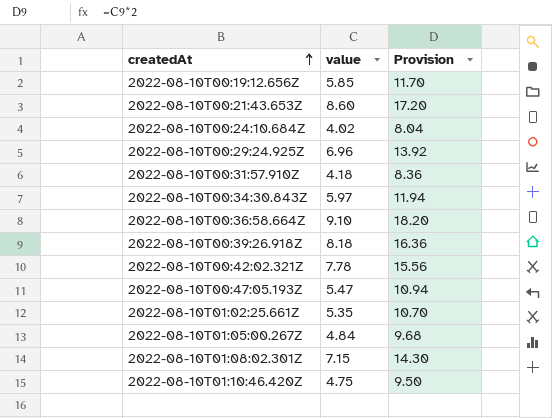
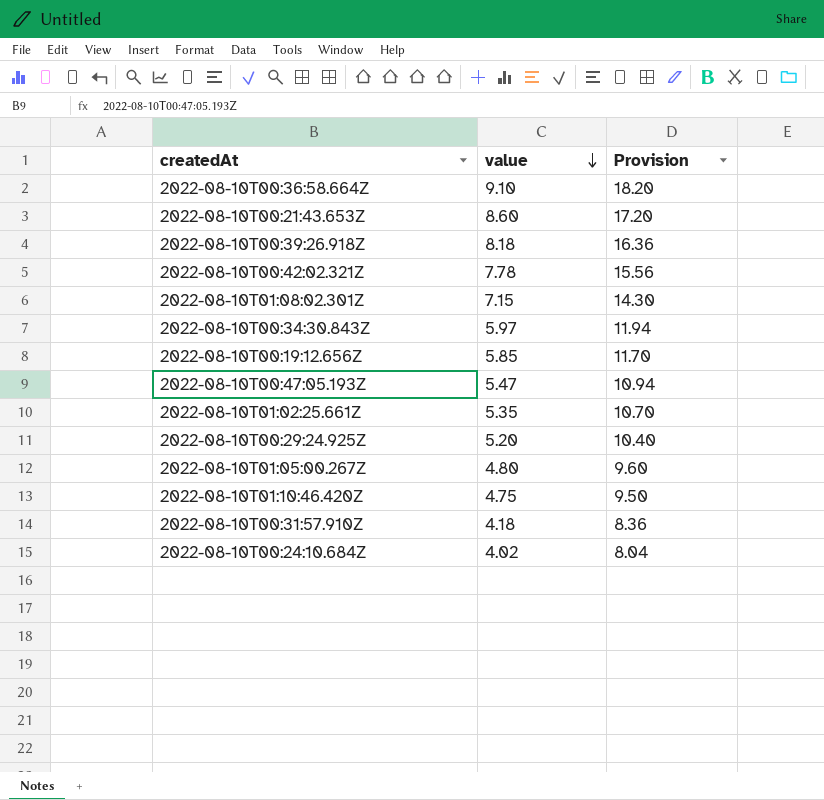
row order: createdAt ascending -> value descending
2022-08-10T00:29:24.925Z | value: 6.96 -> 5.20
2022-08-10T00:29:24.925Z | Provision: 13.92 -> 10.40
2022-08-10T01:05:00.267Z | value: 4.84 -> 4.80
2022-08-10T01:05:00.267Z | Provision: 9.68 -> 9.60

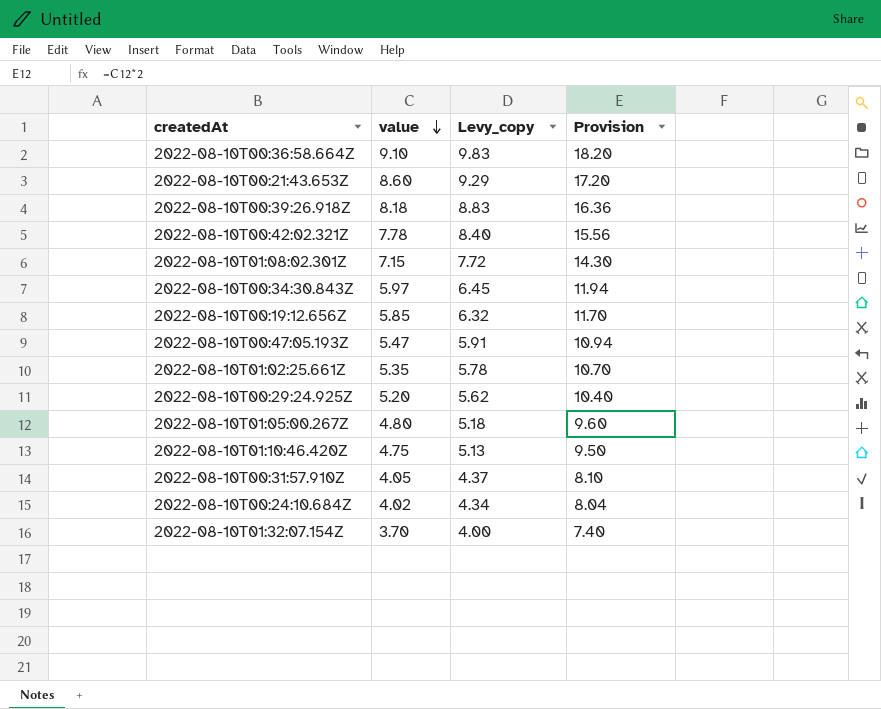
column Levy_copy | formula: none -> [value] * 1.08
2022-08-10T00:31:57.910Z | value: 4.18 -> 4.05
2022-08-10T00:31:57.910Z | Provision: 8.36 -> 8.10
row 2022-08-10T01:32:07.154Z: none -> 3.70 | 4.00 | 7.40

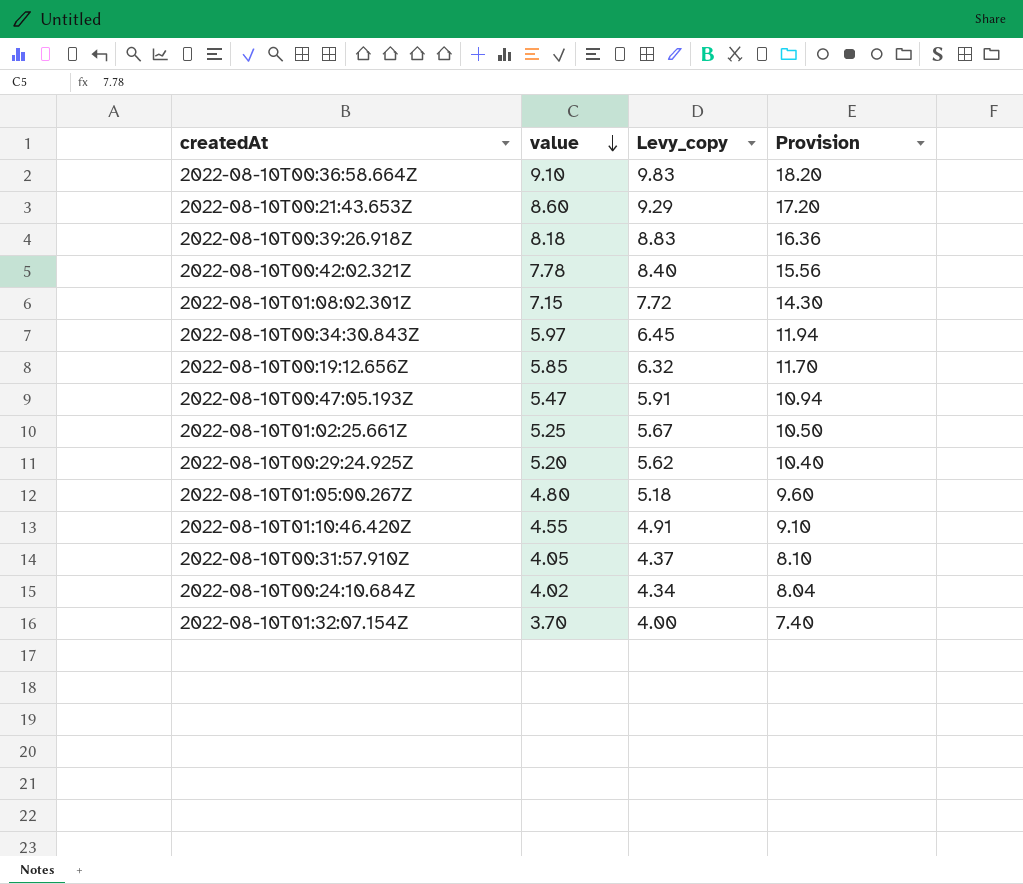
2022-08-10T01:02:25.661Z | value: 5.35 -> 5.25
2022-08-10T01:02:25.661Z | Levy_copy: 5.78 -> 5.67
2022-08-10T01:02:25.661Z | Provision: 10.70 -> 10.50
2022-08-10T01:10:46.420Z | value: 4.75 -> 4.55
2022-08-10T01:10:46.420Z | Levy_copy: 5.13 -> 4.91
2022-08-10T01:10:46.420Z | Provision: 9.50 -> 9.10

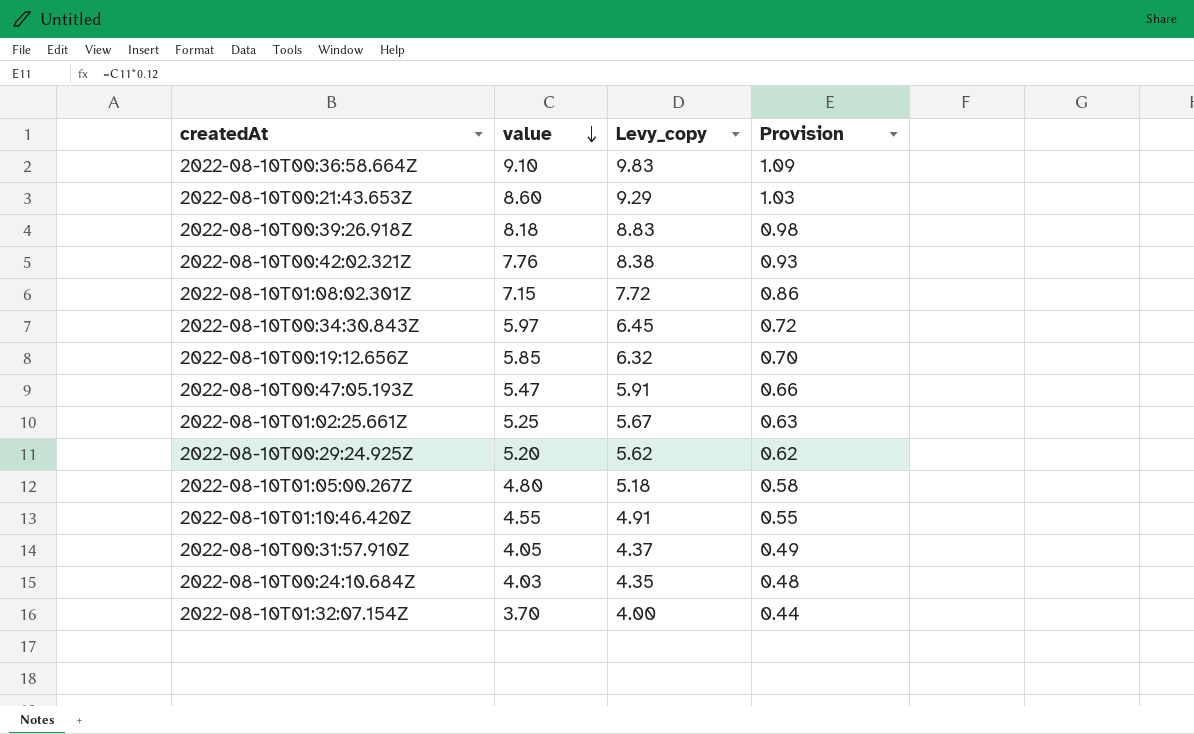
column Provision | formula: [value] * 2 -> [value] * 0.12
2022-08-10T00:42:02.321Z | value: 7.78 -> 7.76
2022-08-10T00:42:02.321Z | Levy_copy: 8.40 -> 8.38
2022-08-10T00:24:10.684Z | value: 4.02 -> 4.03
2022-08-10T00:24:10.684Z | Levy_copy: 4.34 -> 4.35

